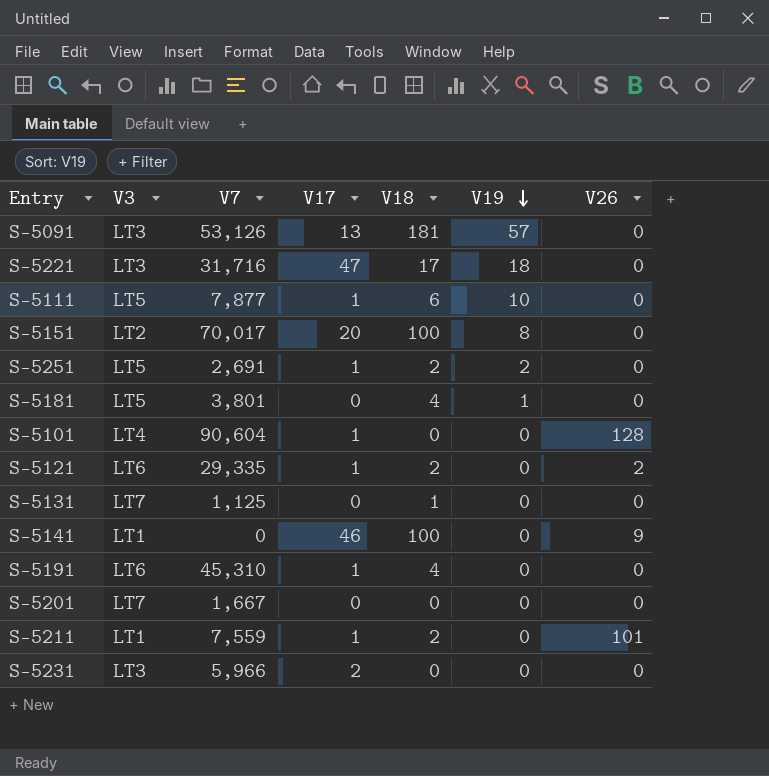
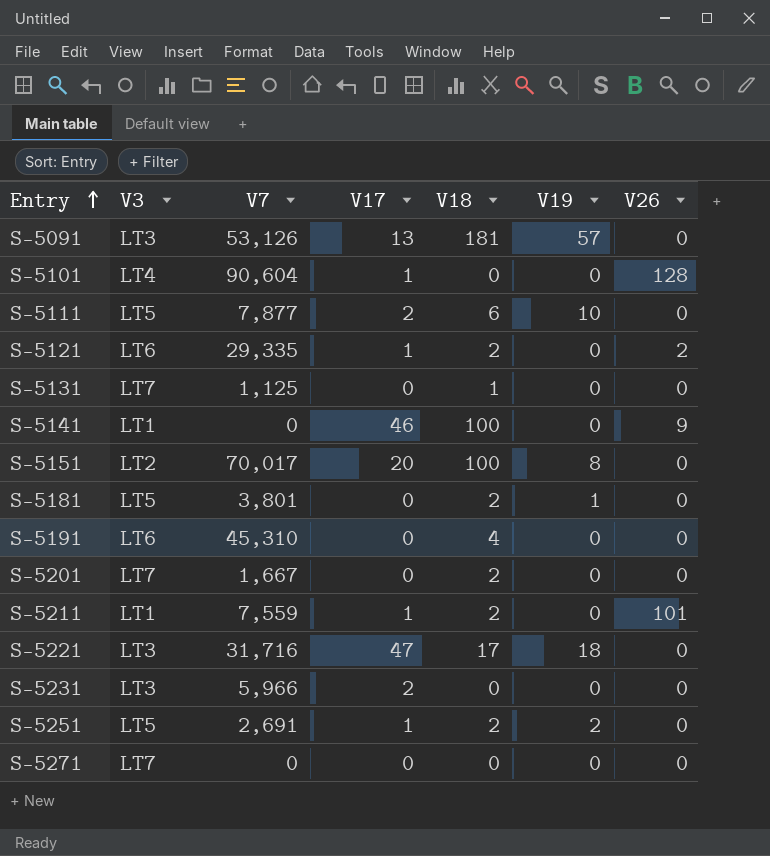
row order: V19 descending -> Entry ascending
S-5111 | V17: 1 -> 2
S-5181 | V18: 4 -> 2
S-5191 | V17: 1 -> 0
S-5201 | V18: 0 -> 2
row S-5271: none -> LT7 | 0 | 0 | 0 | 0 | 0

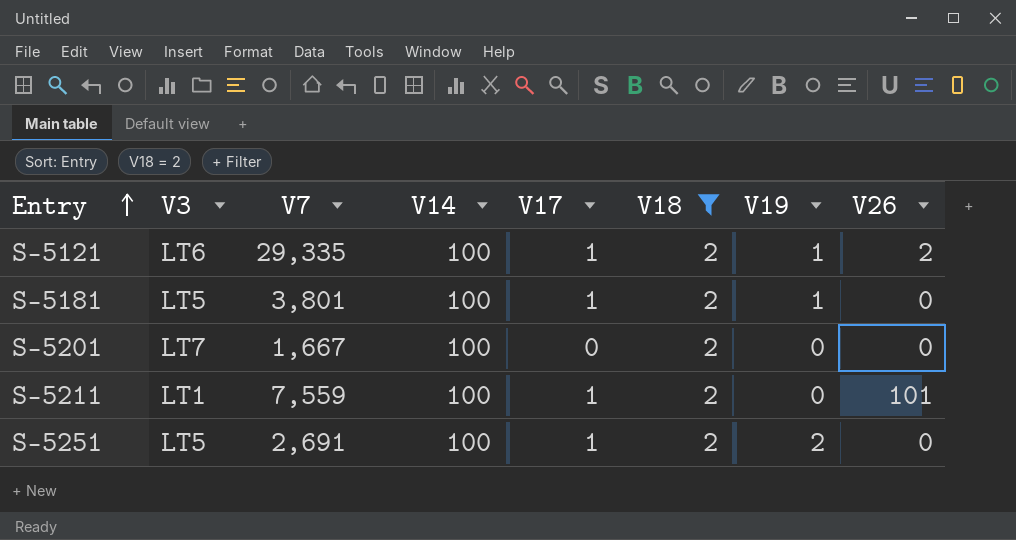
filter: none -> V18 = 2
column V14 | position: none -> 4
S-5121 | V19: 0 -> 1
S-5181 | V17: 0 -> 1

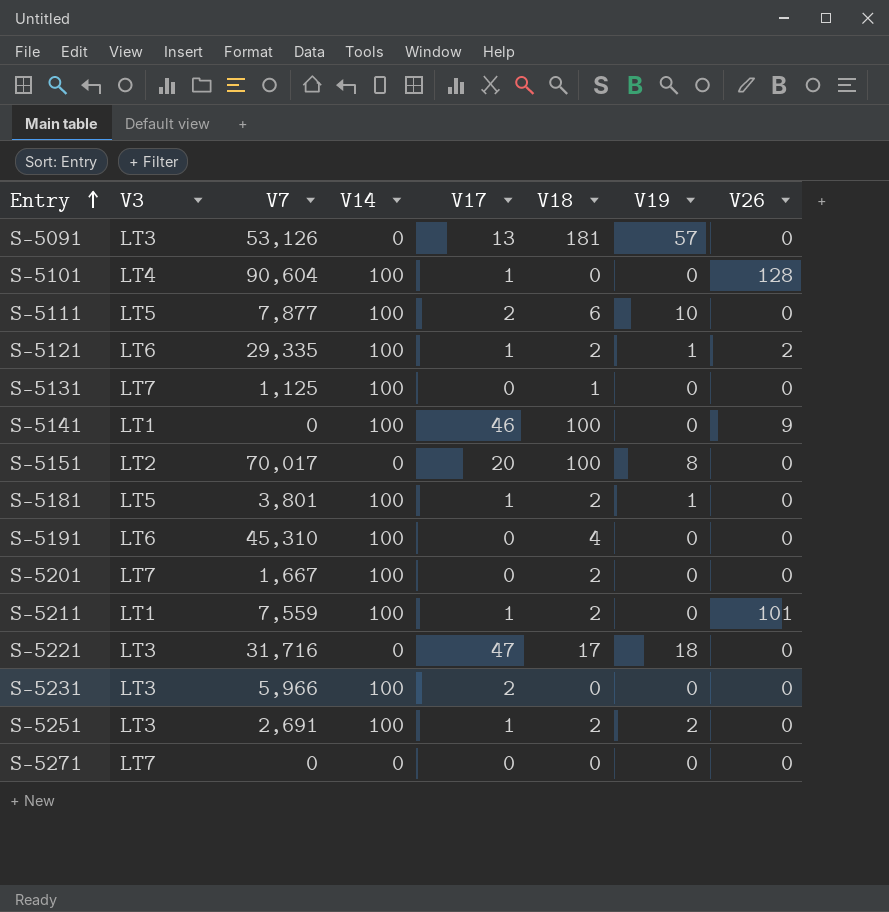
filter: V18 = 2 -> none
S-5251 | V3: LT5 -> LT3

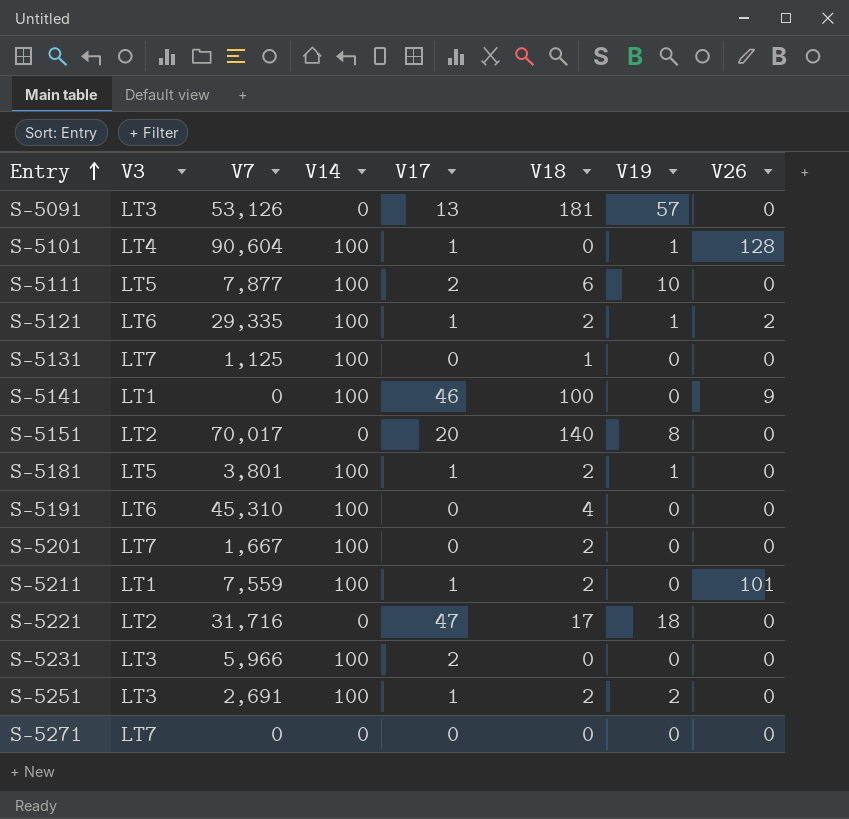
S-5101 | V19: 0 -> 1
S-5151 | V18: 100 -> 140
S-5221 | V3: LT3 -> LT2

